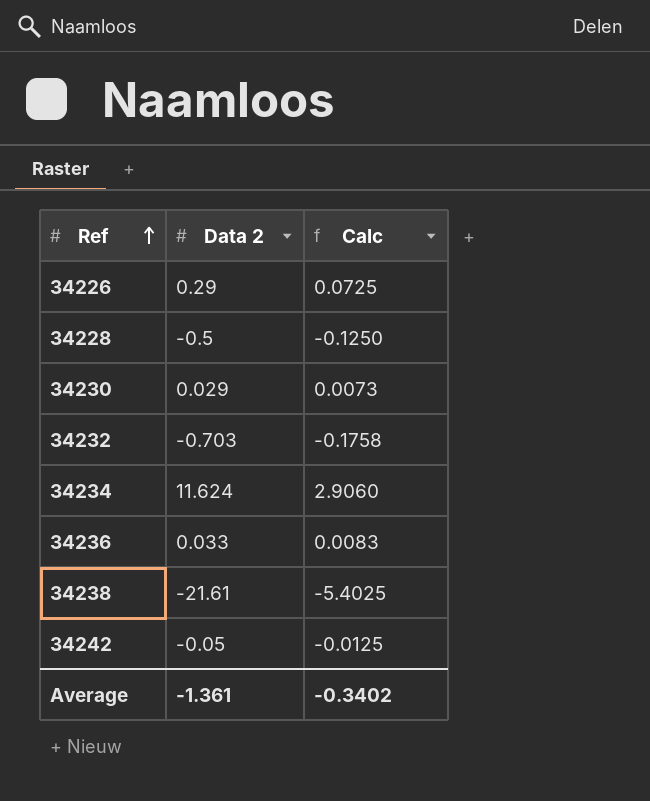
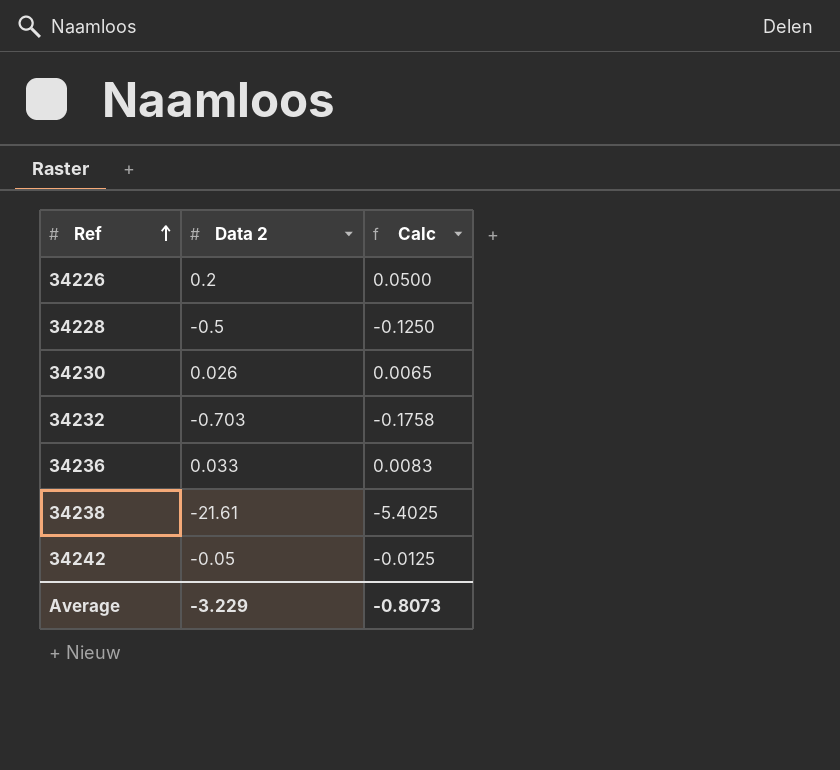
row 34234: 11.624 | 2.9060 -> none
34226 | Data 2: 0.29 -> 0.2
34226 | Calc: 0.0725 -> 0.0500
34230 | Data 2: 0.029 -> 0.026
34230 | Calc: 0.0073 -> 0.0065
Average | Data 2: -1.361 -> -3.229
Average | Calc: -0.3402 -> -0.8073

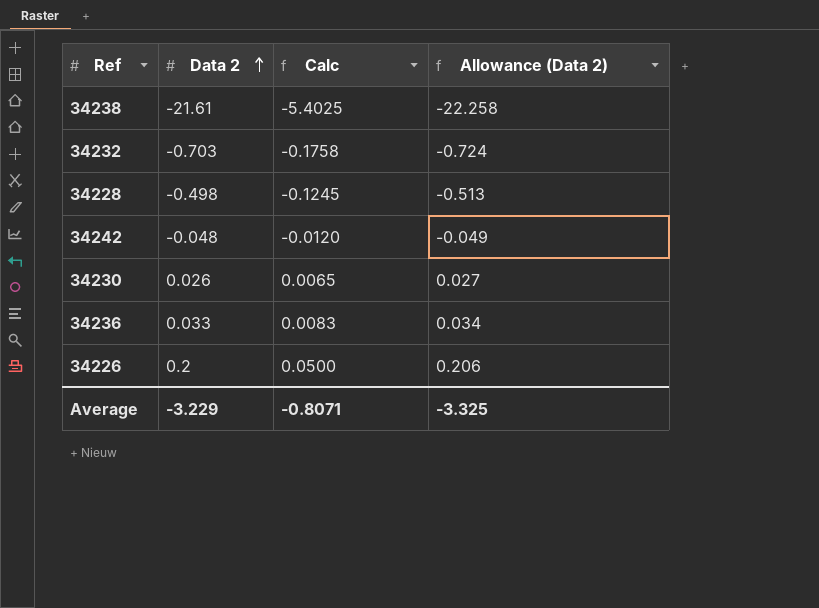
row order: Ref ascending -> Data 2 ascending
column Allowance (Data 2) | formula: none -> [Data 2] * 1.03
34228 | Data 2: -0.5 -> -0.498
34228 | Calc: -0.1250 -> -0.1245
34242 | Data 2: -0.05 -> -0.048
34242 | Calc: -0.0125 -> -0.0120
Average | Calc: -0.8073 -> -0.8071

